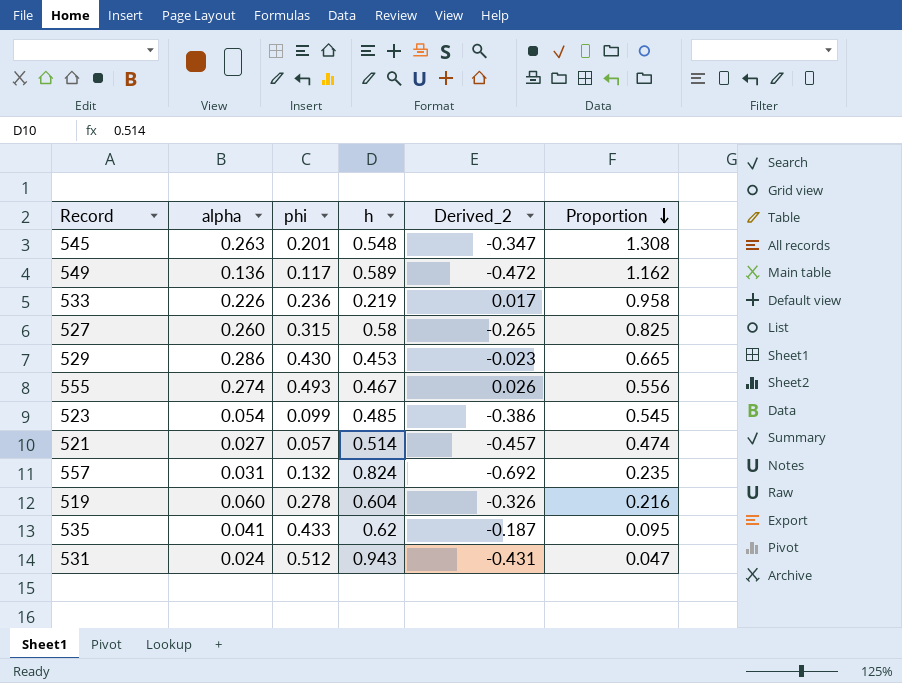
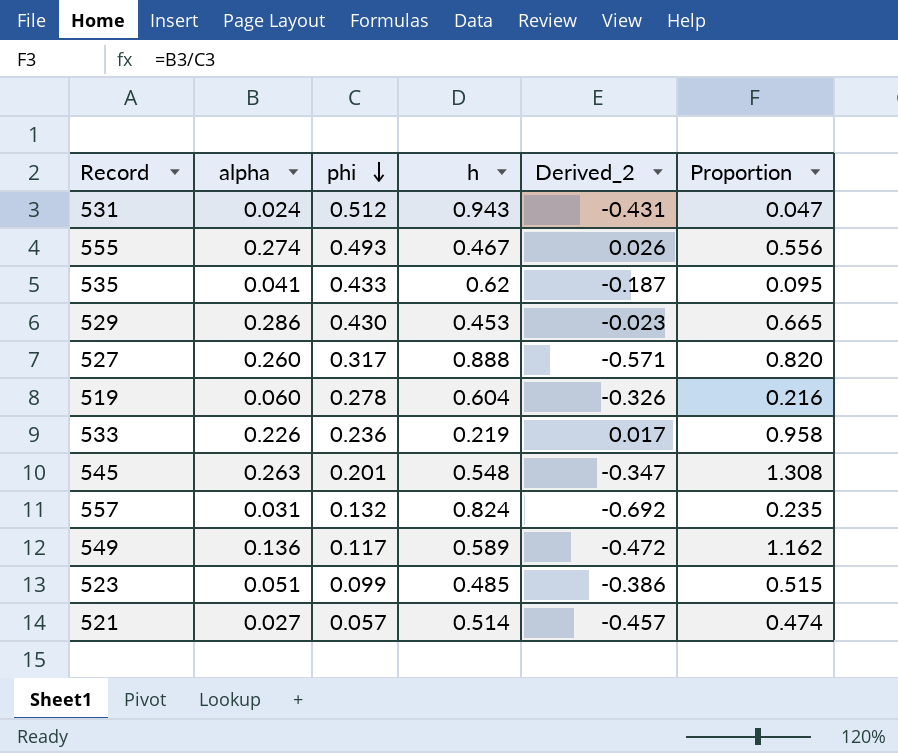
row order: Proportion descending -> phi descending
527 | phi: 0.315 -> 0.317
527 | h: 0.58 -> 0.888
527 | Derived_2: -0.265 -> -0.571
527 | Proportion: 0.825 -> 0.820
523 | alpha: 0.054 -> 0.051
523 | Proportion: 0.545 -> 0.515

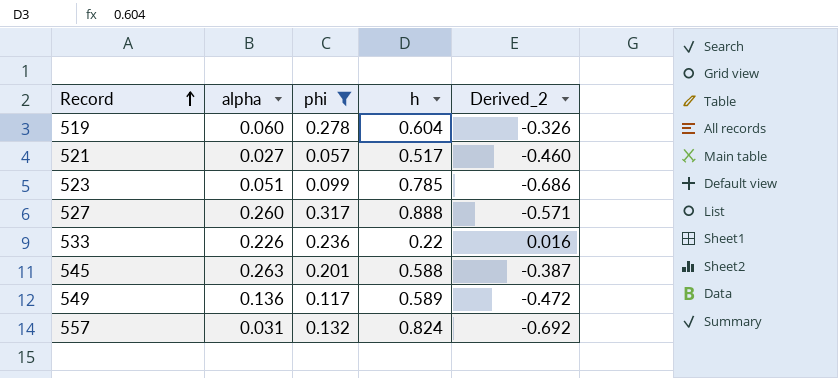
filter: none -> phi <= 0.317
row order: phi descending -> Record ascending
column Proportion | formula: [alpha] / [phi] -> none
521 | h: 0.514 -> 0.517
521 | Derived_2: -0.457 -> -0.460
523 | h: 0.485 -> 0.785
523 | Derived_2: -0.386 -> -0.686
533 | h: 0.219 -> 0.22
533 | Derived_2: 0.017 -> 0.016
545 | h: 0.548 -> 0.588
545 | Derived_2: -0.347 -> -0.387

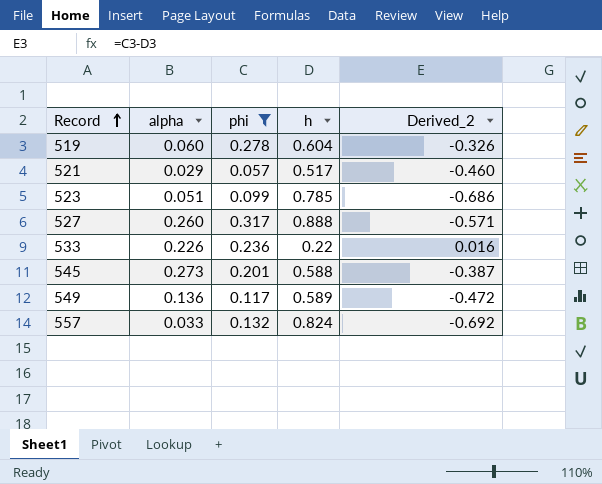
521 | alpha: 0.027 -> 0.029
545 | alpha: 0.263 -> 0.273
557 | alpha: 0.031 -> 0.033

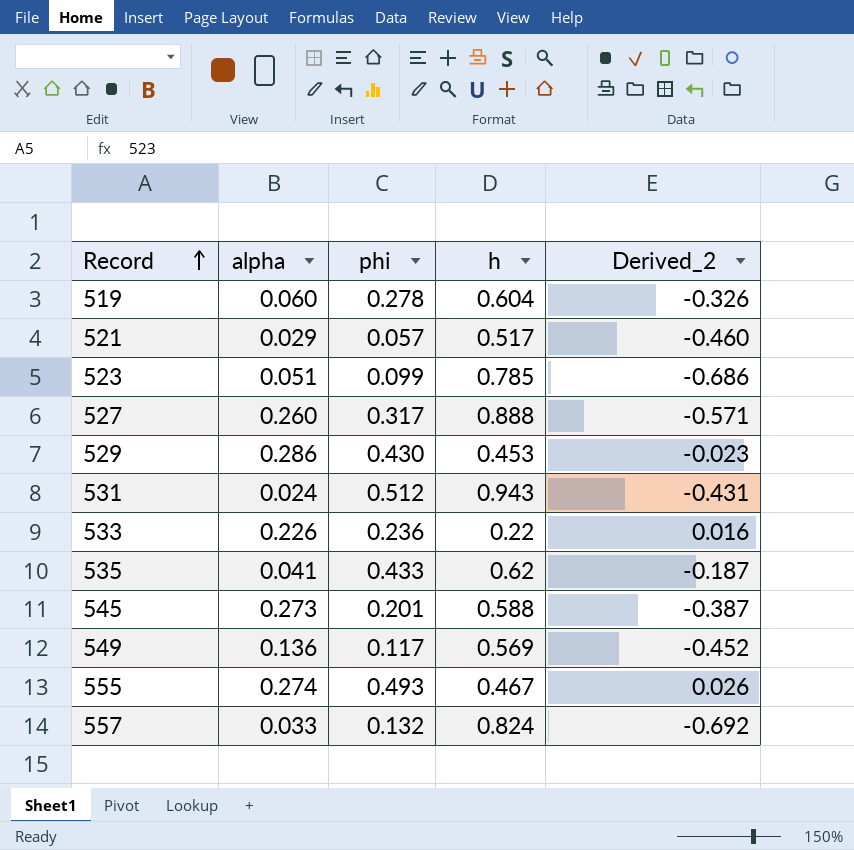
filter: phi <= 0.317 -> none
549 | h: 0.589 -> 0.569
549 | Derived_2: -0.472 -> -0.452

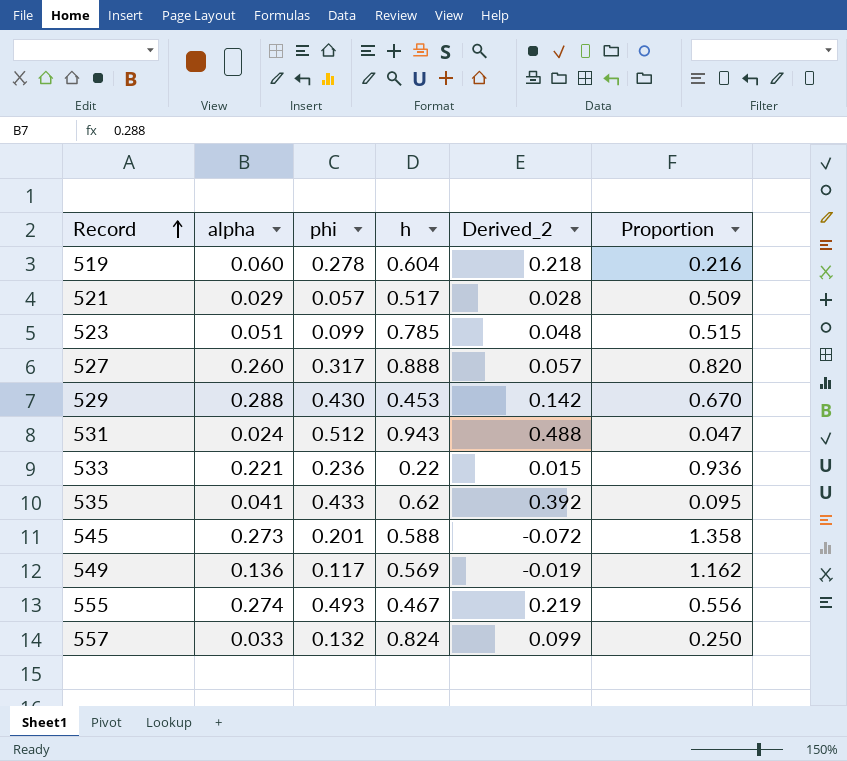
column Derived_2 | formula: [phi] - [h] -> [phi] - [alpha]
column Proportion | formula: none -> [alpha] / [phi]
529 | alpha: 0.286 -> 0.288
533 | alpha: 0.226 -> 0.221

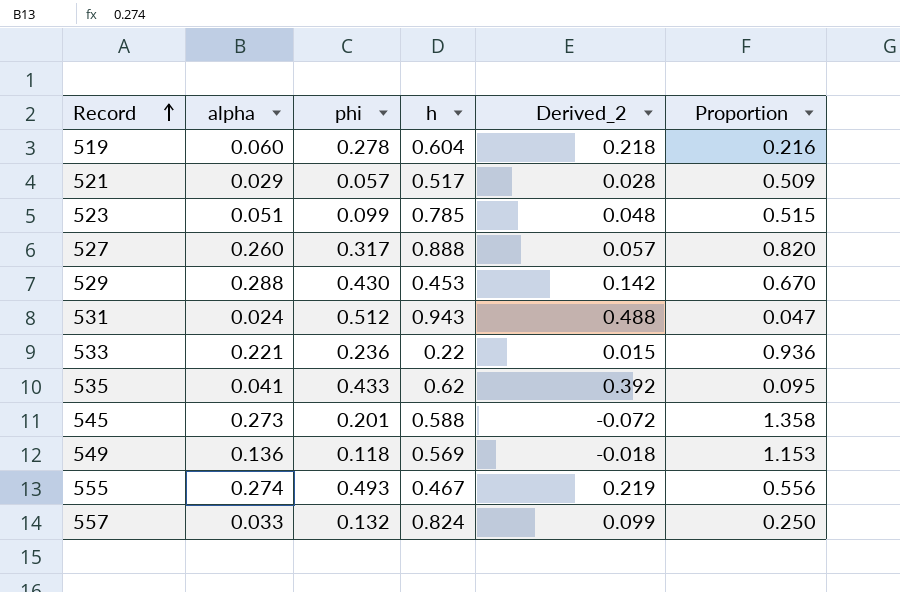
549 | phi: 0.117 -> 0.118
549 | Derived_2: -0.019 -> -0.018
549 | Proportion: 1.162 -> 1.153

